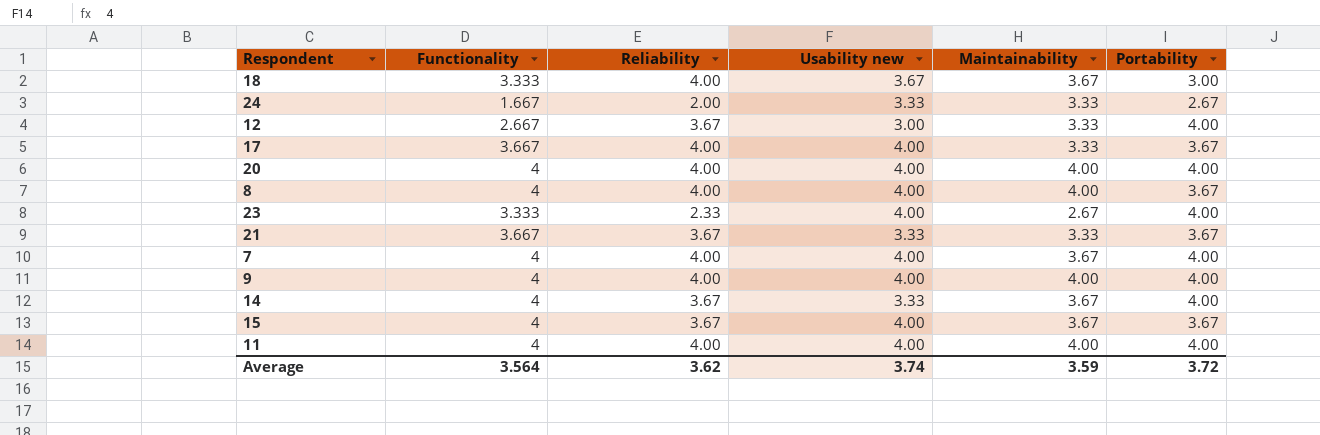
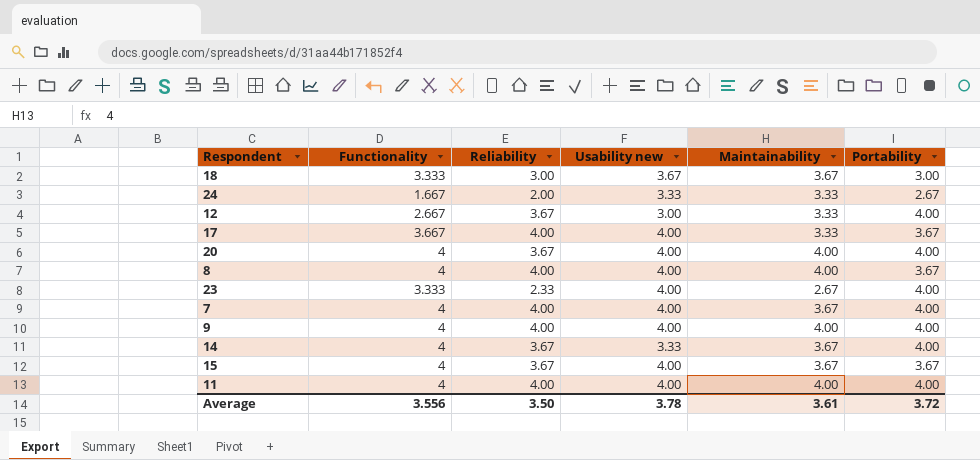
row 21: 3.667 | 3.67 | 3.33 | 3.33 | 3.67 -> none
18 | Reliability: 4.00 -> 3.00
20 | Reliability: 4.00 -> 3.67
Average | Functionality: 3.564 -> 3.556
Average | Reliability: 3.62 -> 3.50
Average | Usability new: 3.74 -> 3.78
Average | Maintainability: 3.59 -> 3.61

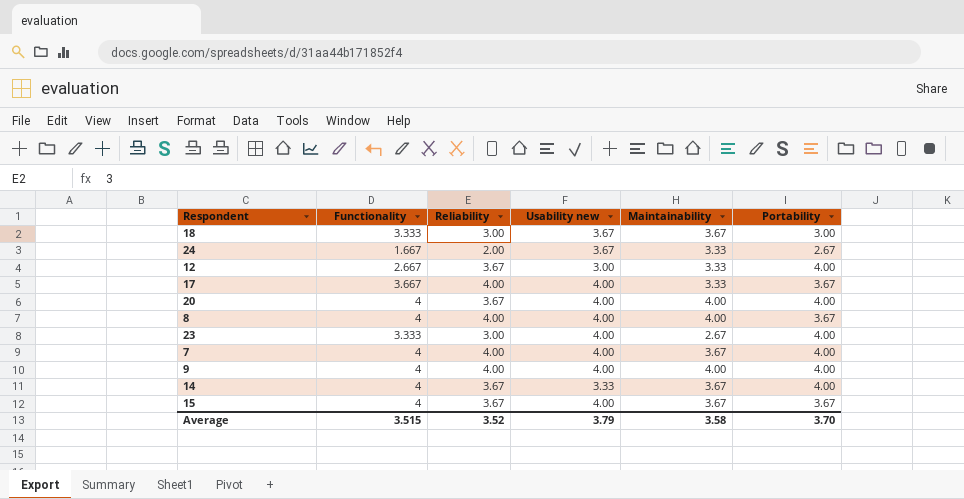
row 11: 4 | 4.00 | 4.00 | 4.00 | 4.00 -> none
24 | Usability new: 3.33 -> 3.67
23 | Reliability: 2.33 -> 3.00
Average | Functionality: 3.556 -> 3.515
Average | Reliability: 3.50 -> 3.52
Average | Usability new: 3.78 -> 3.79
Average | Maintainability: 3.61 -> 3.58
Average | Portability: 3.72 -> 3.70

